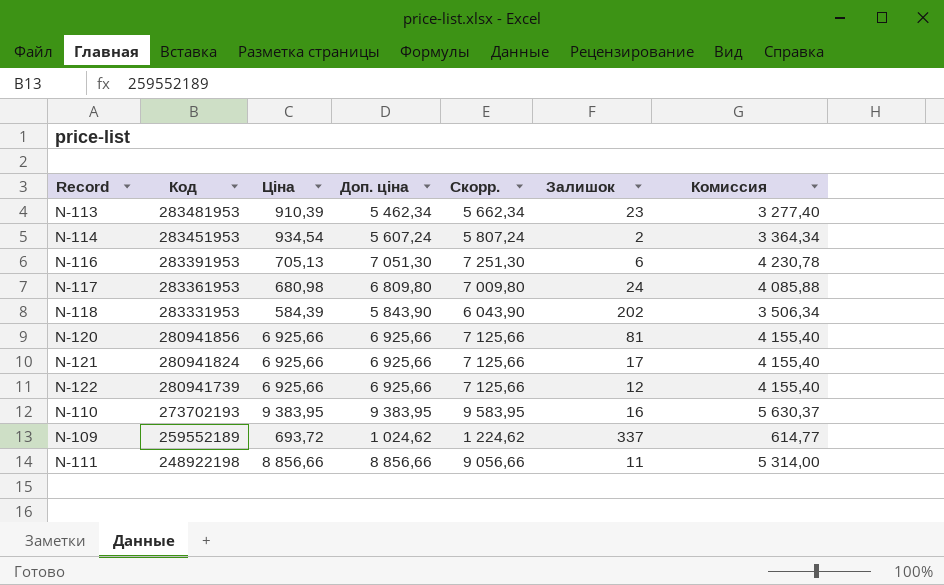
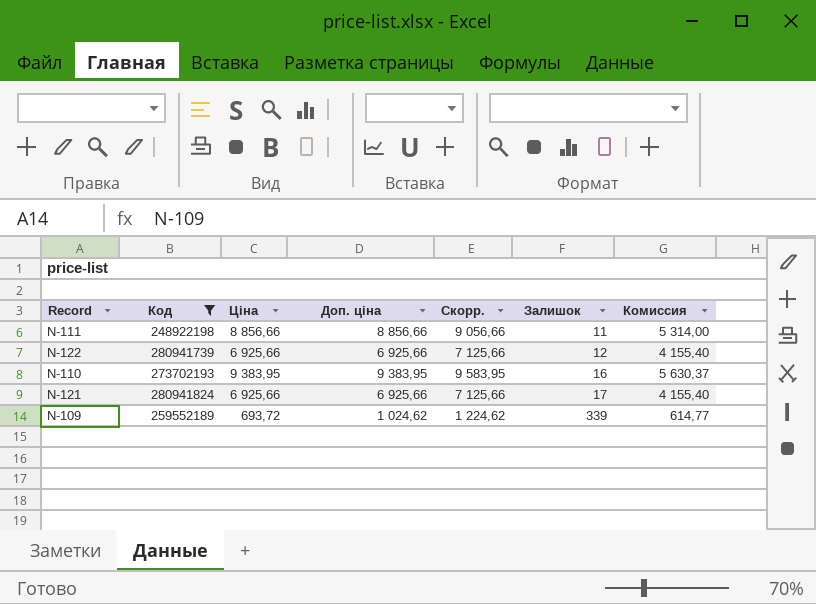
filter: none -> Код <= 280941824
row order: Код descending -> Залишок ascending
N-109 | Залишок: 337 -> 339

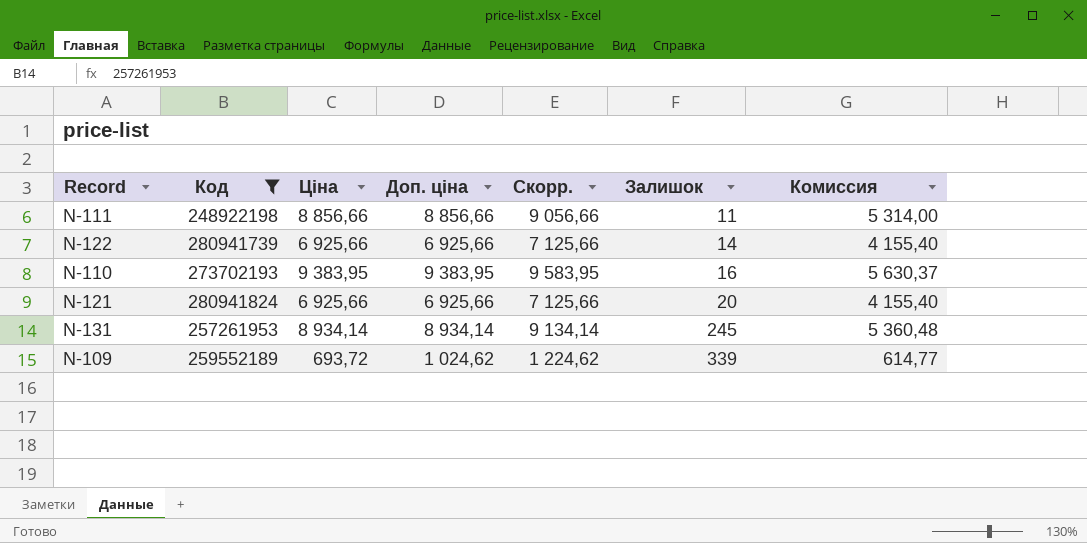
N-122 | Залишок: 12 -> 14
N-121 | Залишок: 17 -> 20
row N-131: none -> 257261953 | 8 934,14 | 8 934,14 | 9 134,14 | 245 | 5 360,48

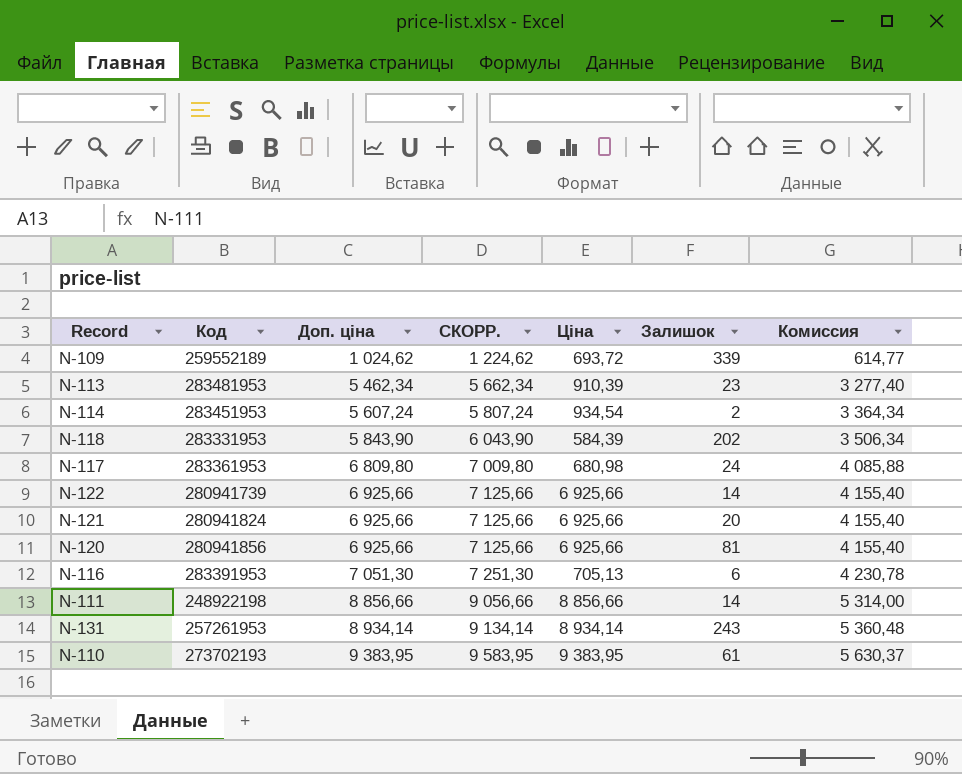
filter: Код <= 280941824 -> none
row order: Залишок ascending -> Доп. ціна ascending
column name: Скорр. -> СКОРР.
column Ціна | position: 3 -> 5
N-111 | Залишок: 11 -> 14
N-131 | Залишок: 245 -> 243
N-110 | Залишок: 16 -> 61

